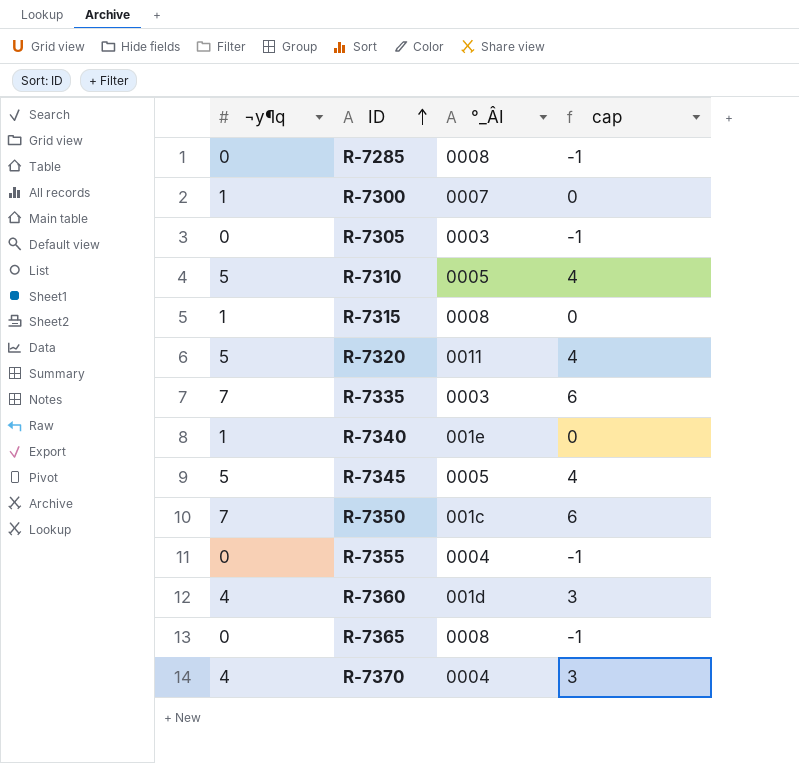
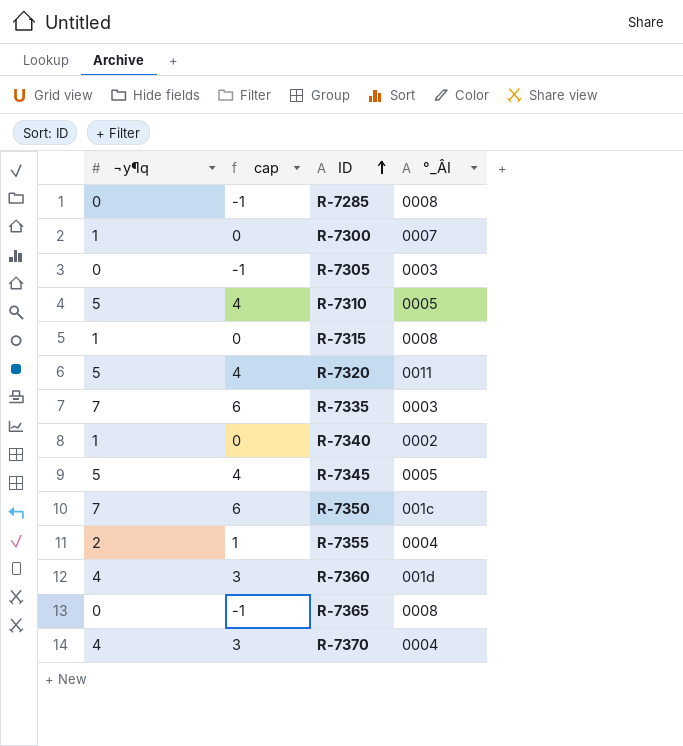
column cap | position: 4 -> 2
R-7340 | °_ÂI: 001e -> 0002
R-7355 | ¬y¶q: 0 -> 2
R-7355 | cap: -1 -> 1

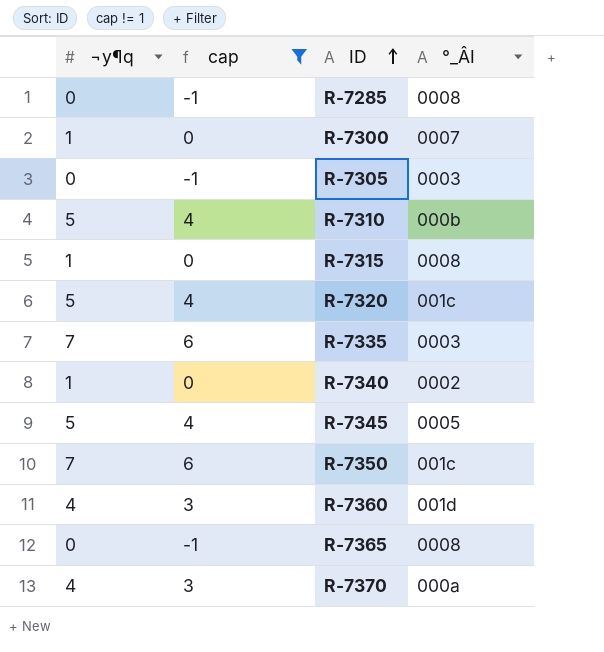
filter: none -> cap != 1
R-7310 | °_ÂI: 0005 -> 000b
R-7320 | °_ÂI: 0011 -> 001c
R-7370 | °_ÂI: 0004 -> 000a

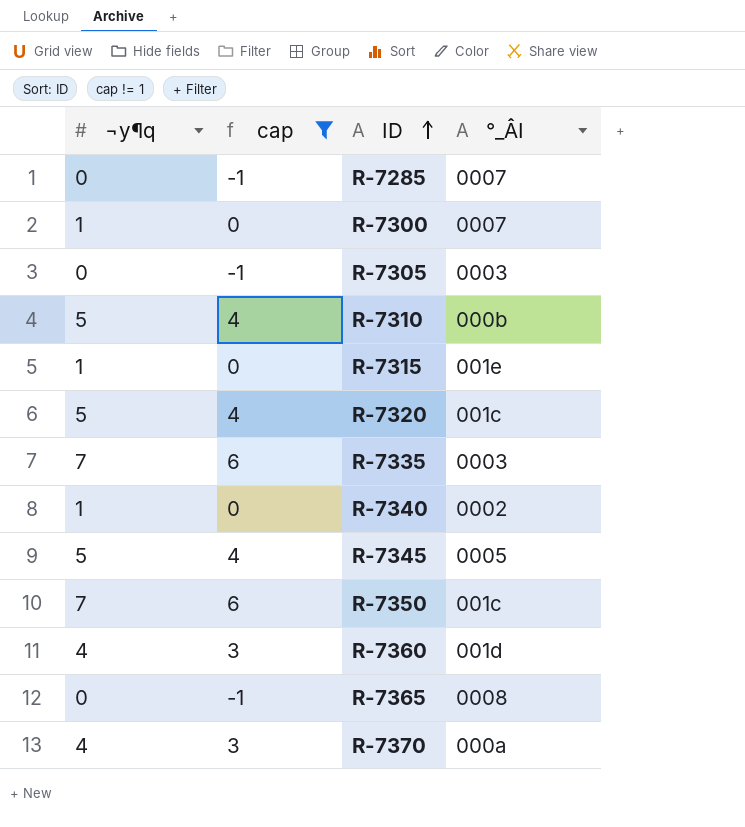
R-7285 | °_ÂI: 0008 -> 0007
R-7315 | °_ÂI: 0008 -> 001e

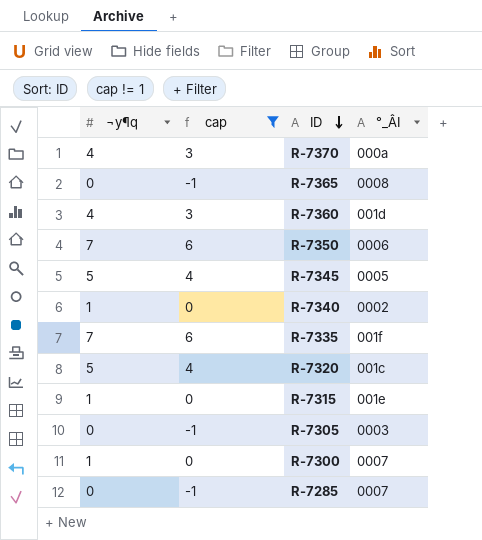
row order: ID ascending -> ID descending
row R-7310: 5 | 4 | 000b -> none
R-7350 | °_ÂI: 001c -> 0006
R-7335 | °_ÂI: 0003 -> 001f

